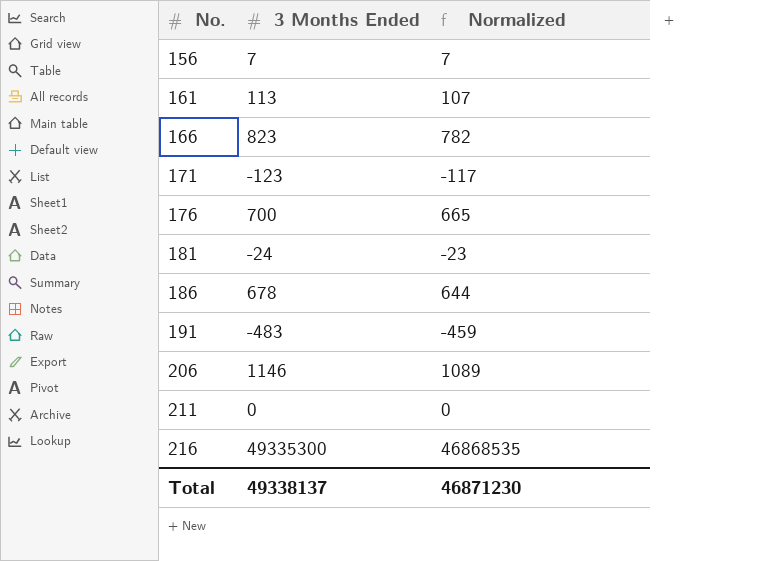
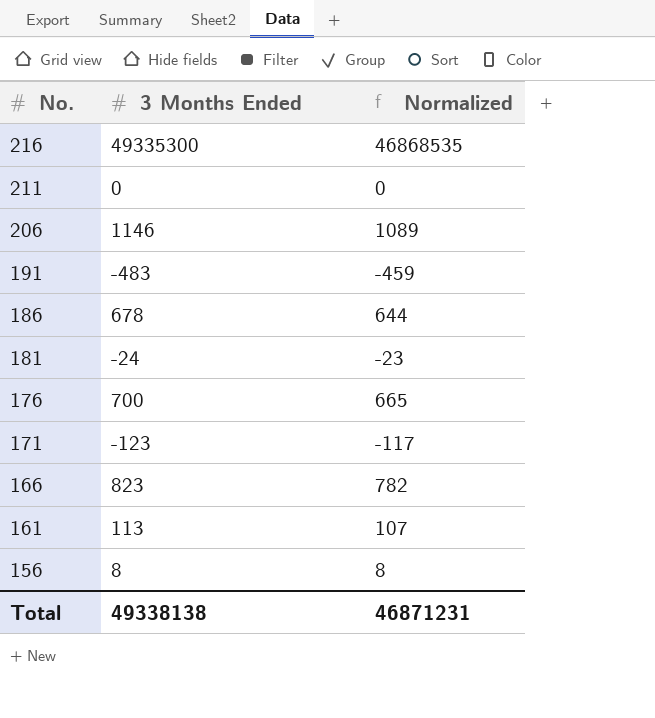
row order: No. ascending -> No. descending
156 | 3 Months Ended: 7 -> 8
156 | Normalized: 7 -> 8
Total | 3 Months Ended: 49338137 -> 49338138
Total | Normalized: 46871230 -> 46871231

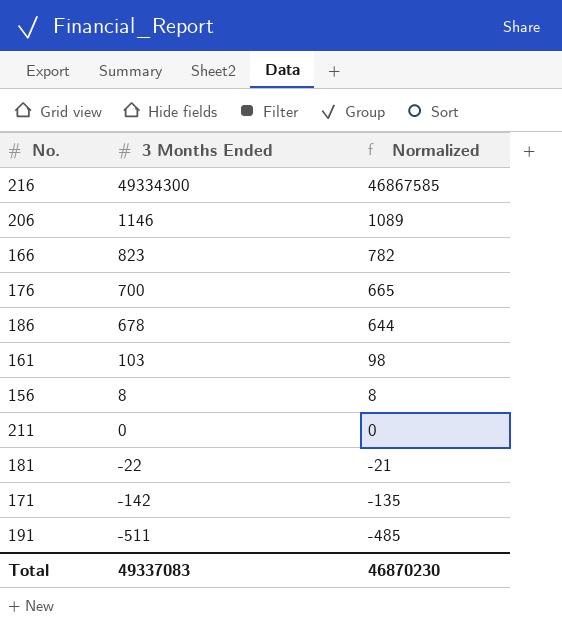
row order: No. descending -> 3 Months Ended descending
216 | 3 Months Ended: 49335300 -> 49334300
216 | Normalized: 46868535 -> 46867585
161 | 3 Months Ended: 113 -> 103
161 | Normalized: 107 -> 98
181 | 3 Months Ended: -24 -> -22
181 | Normalized: -23 -> -21
171 | 3 Months Ended: -123 -> -142
171 | Normalized: -117 -> -135
191 | 3 Months Ended: -483 -> -511
191 | Normalized: -459 -> -485
Total | 3 Months Ended: 49338138 -> 49337083
Total | Normalized: 46871231 -> 46870230

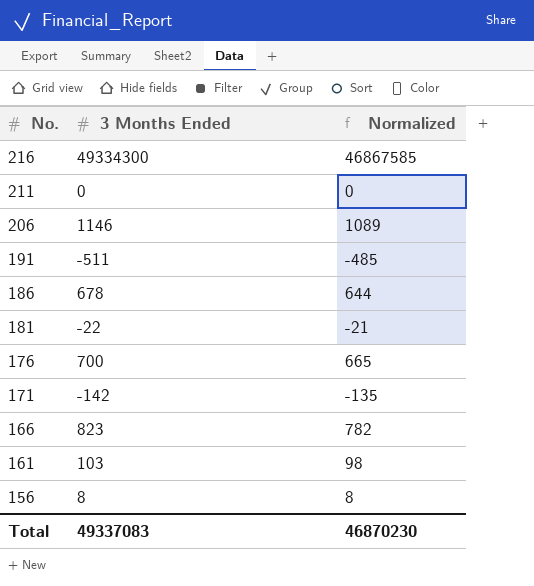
row order: 3 Months Ended descending -> No. descending

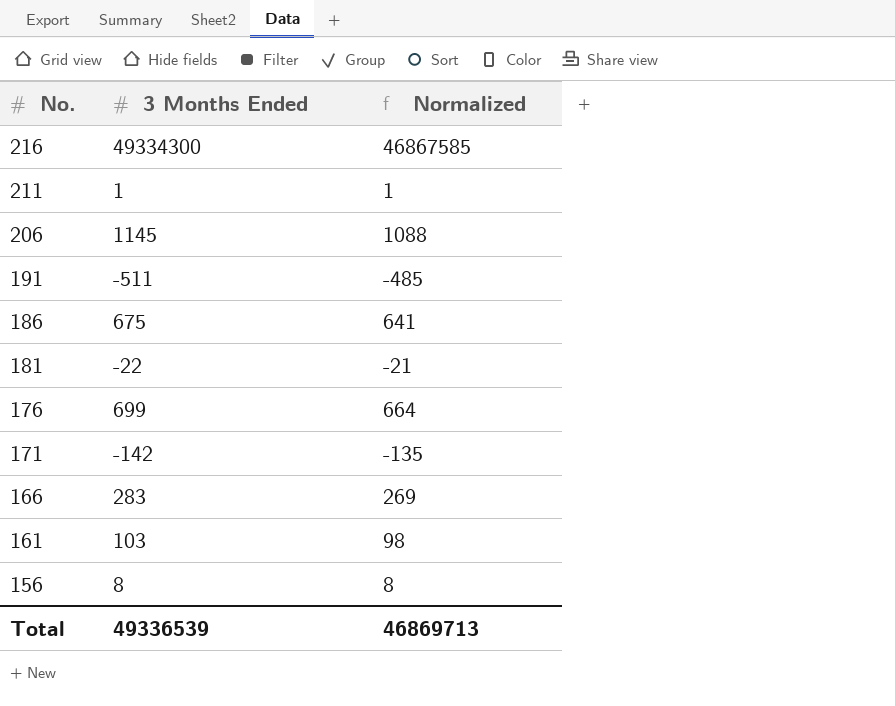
211 | 3 Months Ended: 0 -> 1
211 | Normalized: 0 -> 1
206 | 3 Months Ended: 1146 -> 1145
206 | Normalized: 1089 -> 1088
186 | 3 Months Ended: 678 -> 675
186 | Normalized: 644 -> 641
176 | 3 Months Ended: 700 -> 699
176 | Normalized: 665 -> 664
166 | 3 Months Ended: 823 -> 283
166 | Normalized: 782 -> 269
Total | 3 Months Ended: 49337083 -> 49336539
Total | Normalized: 46870230 -> 46869713

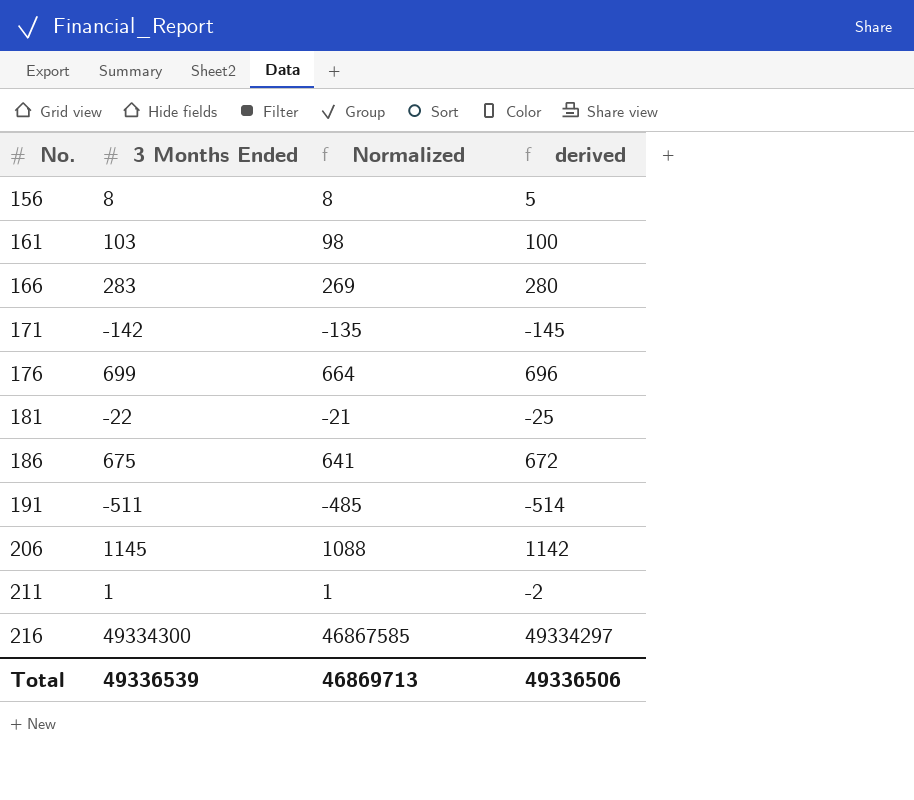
row order: No. descending -> No. ascending
column derived | formula: none -> [3 Months Ended] - 3

